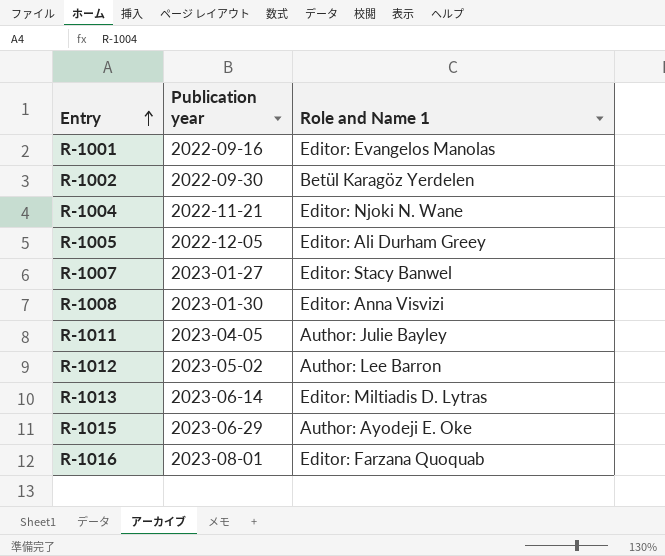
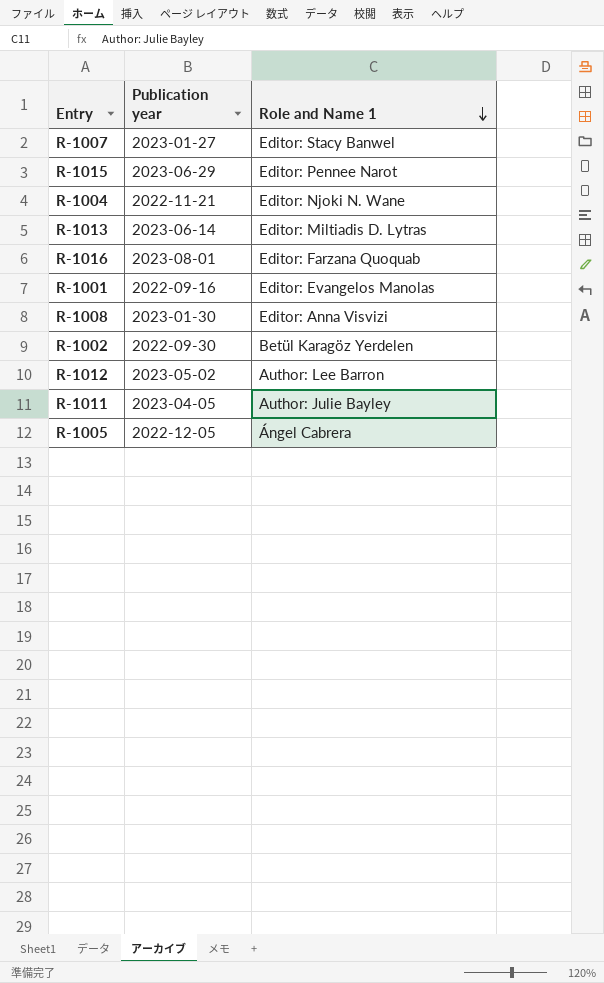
row order: Entry ascending -> Role and Name 1 descending
R-1015 | Role and Name 1: Author: Ayodeji E. Oke -> Editor: Pennee Narot
R-1005 | Role and Name 1: Editor: Ali Durham Greey -> Ángel Cabrera

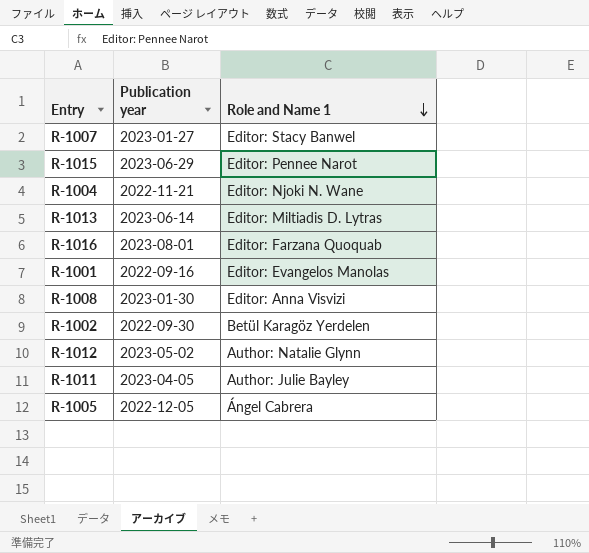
R-1012 | Role and Name 1: Author: Lee Barron -> Author: Natalie Glynn

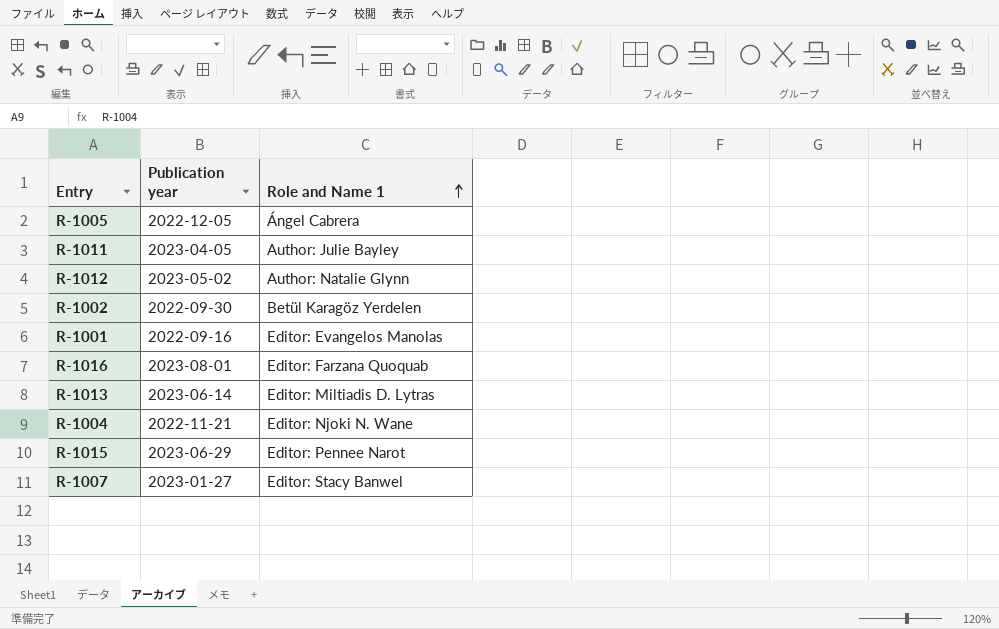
row order: Role and Name 1 descending -> Role and Name 1 ascending
row R-1008: 2023-01-30 | Editor: Anna Visvizi -> none

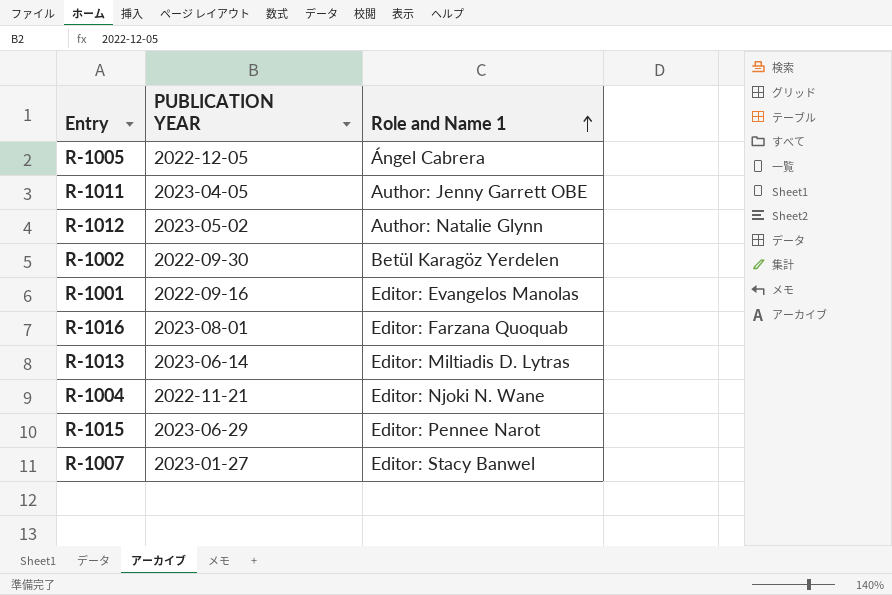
column name: Publication year -> PUBLICATION YEAR
R-1011 | Role and Name 1: Author: Julie Bayley -> Author: Jenny Garrett OBE

